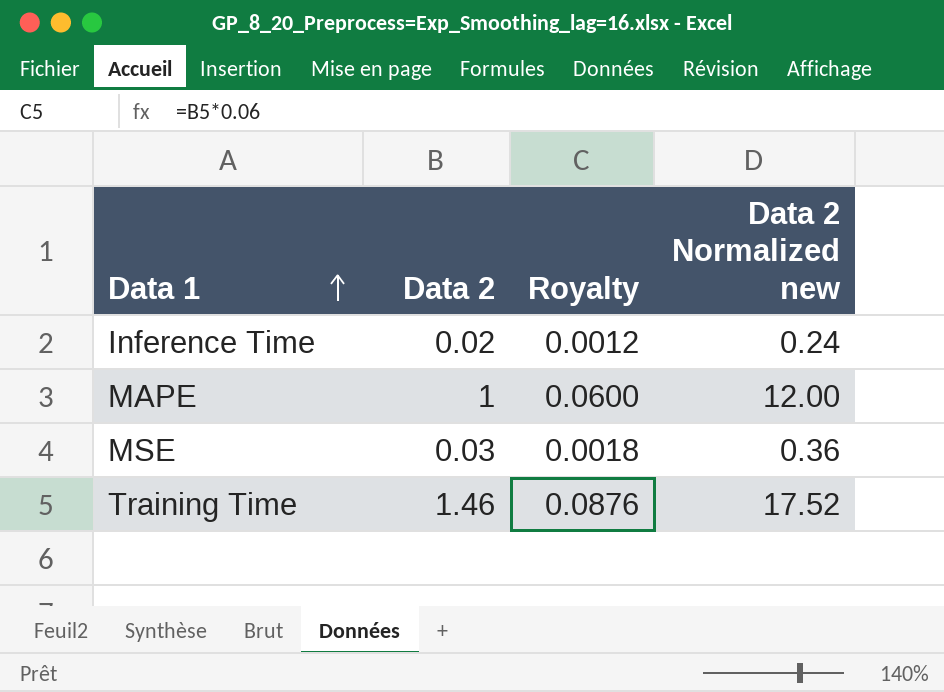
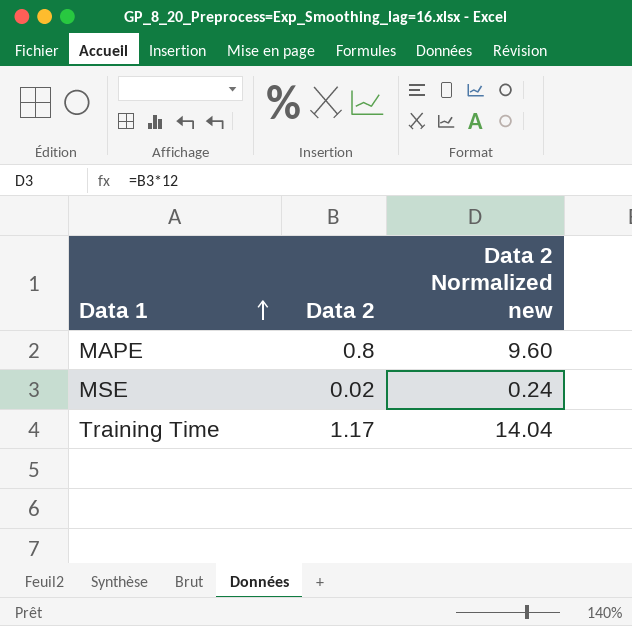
column Royalty | formula: [Data 2] * 0.06 -> none
row Inference Time: 0.02 | 0.0012 | 0.24 -> none
MAPE | Data 2: 1 -> 0.8
MAPE | Data 2 Normalized new: 12.00 -> 9.60
MSE | Data 2: 0.03 -> 0.02
MSE | Data 2 Normalized new: 0.36 -> 0.24
Training Time | Data 2: 1.46 -> 1.17
Training Time | Data 2 Normalized new: 17.52 -> 14.04

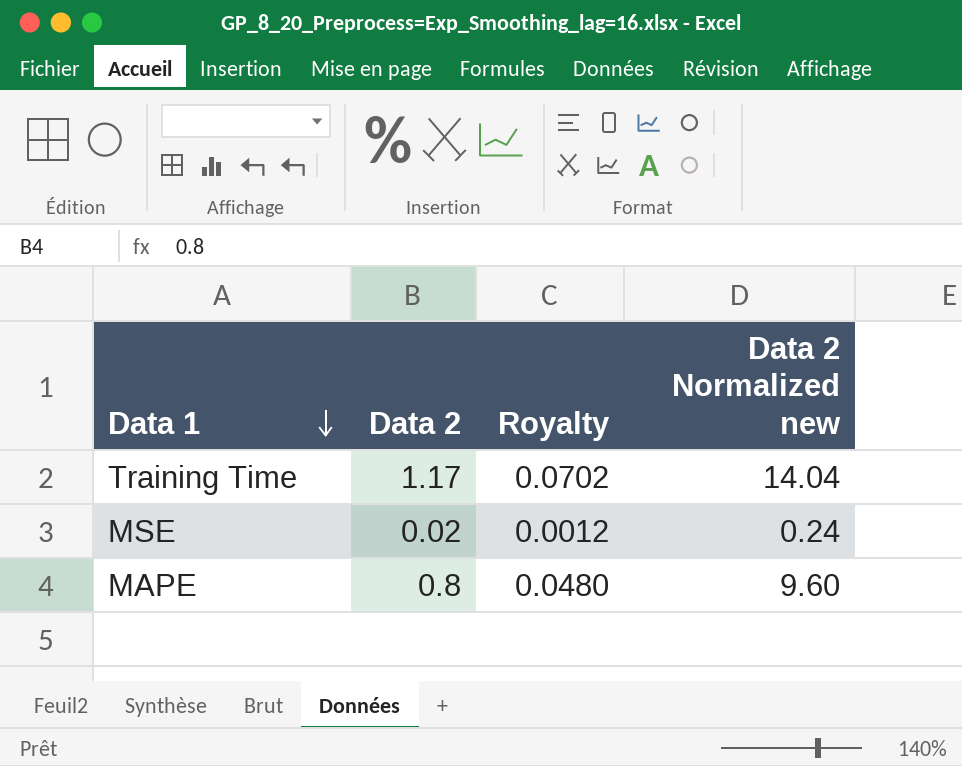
row order: Data 1 ascending -> Data 1 descending
column Royalty | formula: none -> [Data 2] * 0.06

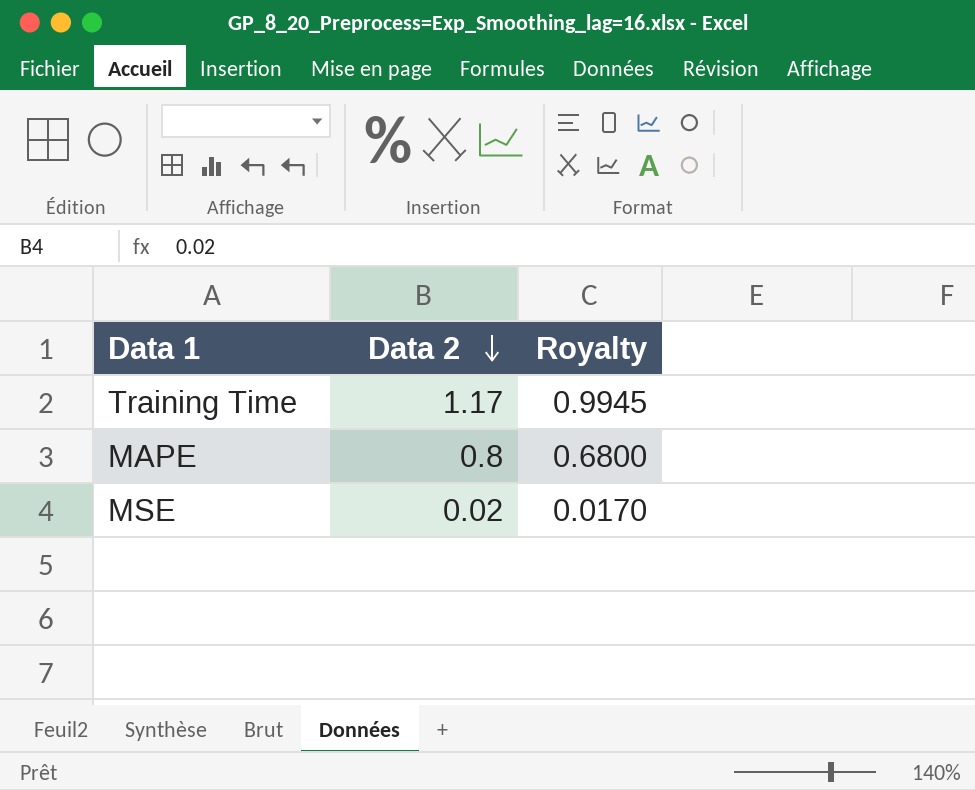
row order: Data 1 descending -> Data 2 descending
column Data 2 Normalized new | formula: [Data 2] * 12 -> none
column Royalty | formula: [Data 2] * 0.06 -> [Data 2] * 0.85

